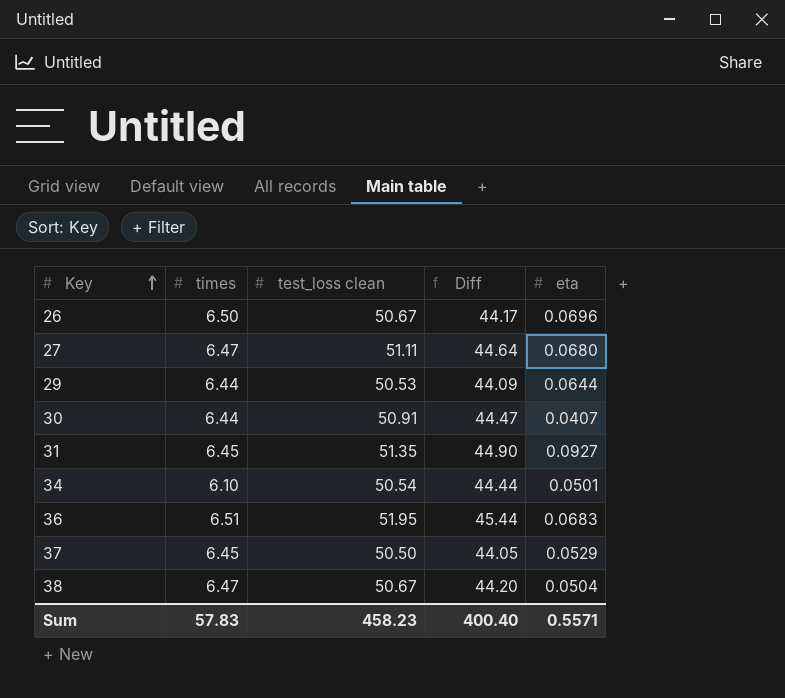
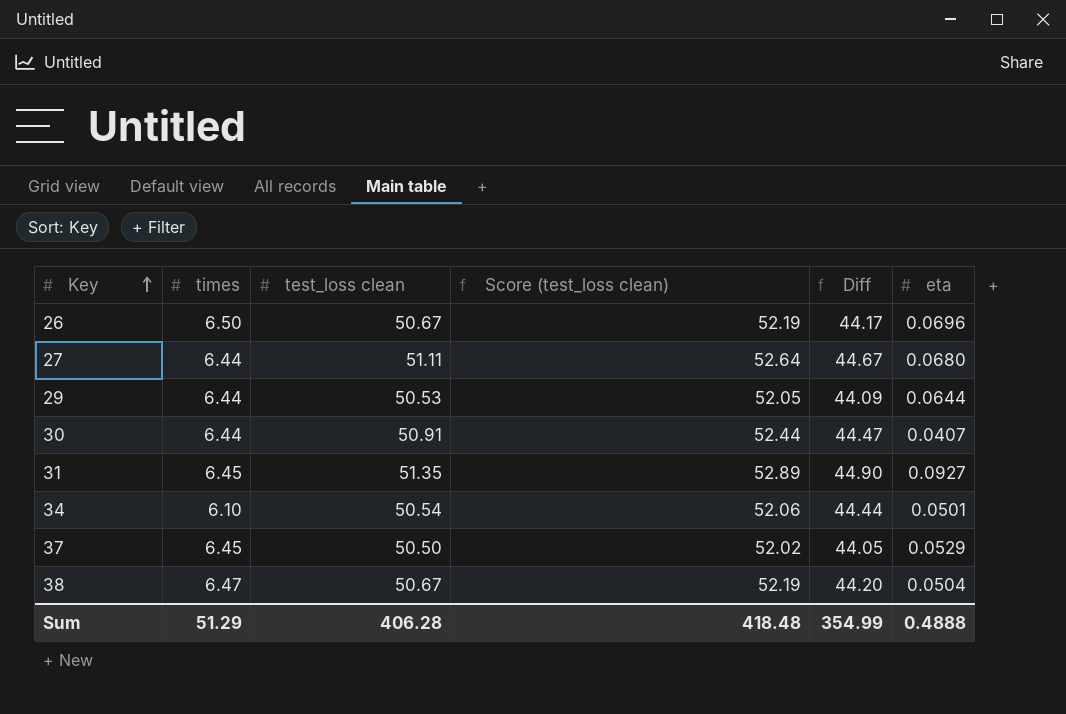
column Score (test_loss clean) | formula: none -> [test_loss clean] * 1.03
row 36: 6.51 | 51.95 | 45.44 | 0.0683 -> none
27 | times: 6.47 -> 6.44
27 | Diff: 44.64 -> 44.67
Sum | times: 57.83 -> 51.29
Sum | test_loss clean: 458.23 -> 406.28
Sum | Diff: 400.40 -> 354.99
Sum | eta: 0.5571 -> 0.4888

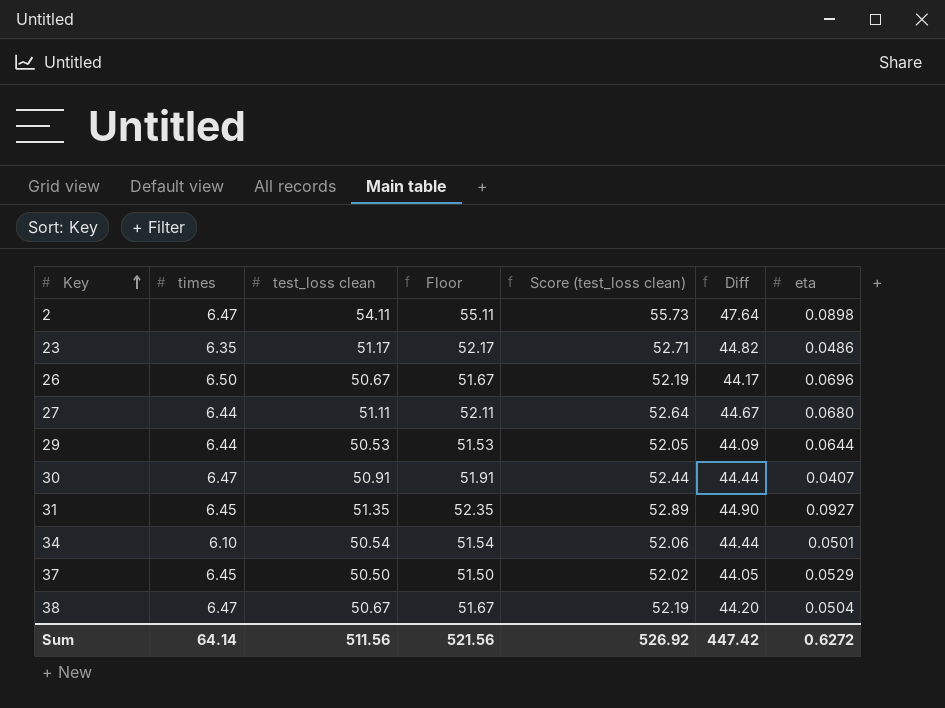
column Floor | formula: none -> [test_loss clean] + 1
row 2: none -> 6.47 | 54.11 | 55.11 | 55.73 | 47.64 | 0.0898
row 23: none -> 6.35 | 51.17 | 52.17 | 52.71 | 44.82 | 0.0486
30 | times: 6.44 -> 6.47
30 | Diff: 44.47 -> 44.44
Sum | times: 51.29 -> 64.14
Sum | test_loss clean: 406.28 -> 511.56
Sum | Score (test_loss clean): 418.48 -> 526.92
Sum | Diff: 354.99 -> 447.42
Sum | eta: 0.4888 -> 0.6272

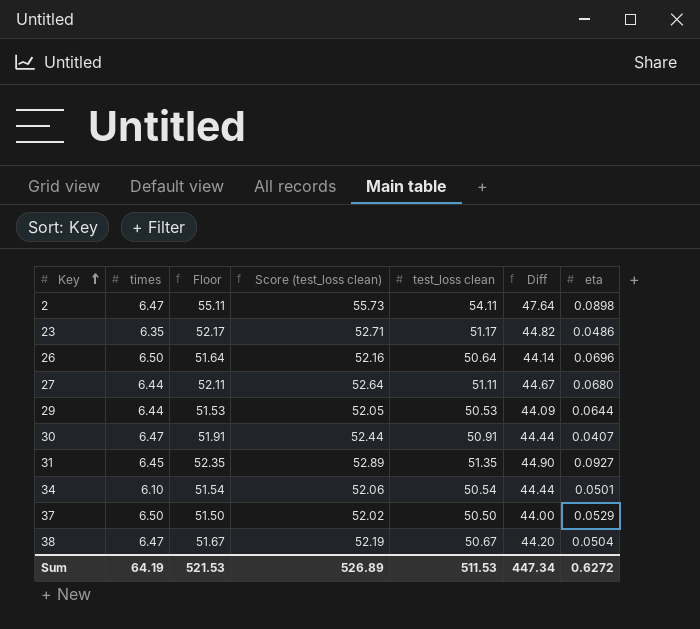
column test_loss clean | position: 3 -> 5
26 | Floor: 51.67 -> 51.64
26 | Score (test_loss clean): 52.19 -> 52.16
26 | test_loss clean: 50.67 -> 50.64
26 | Diff: 44.17 -> 44.14
37 | times: 6.45 -> 6.50
37 | Diff: 44.05 -> 44.00
Sum | times: 64.14 -> 64.19
Sum | Floor: 521.56 -> 521.53
Sum | Score (test_loss clean): 526.92 -> 526.89
Sum | test_loss clean: 511.56 -> 511.53
Sum | Diff: 447.42 -> 447.34

